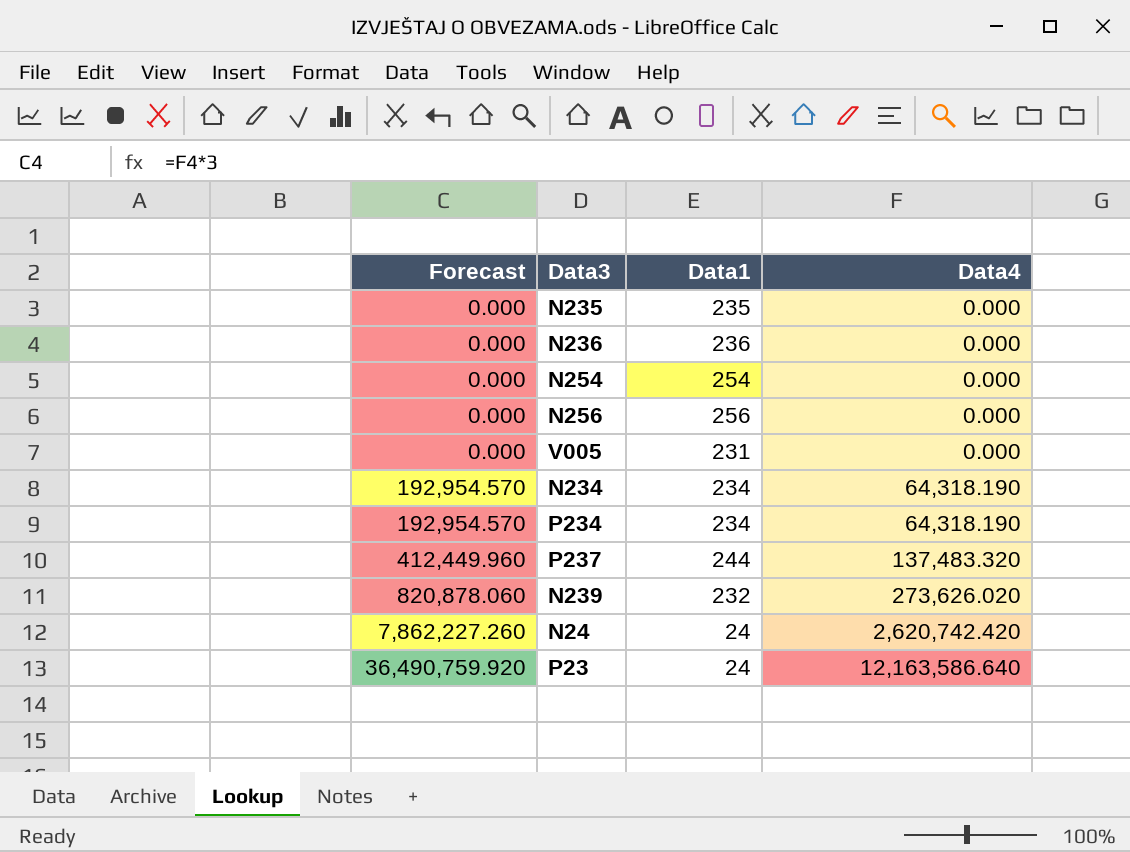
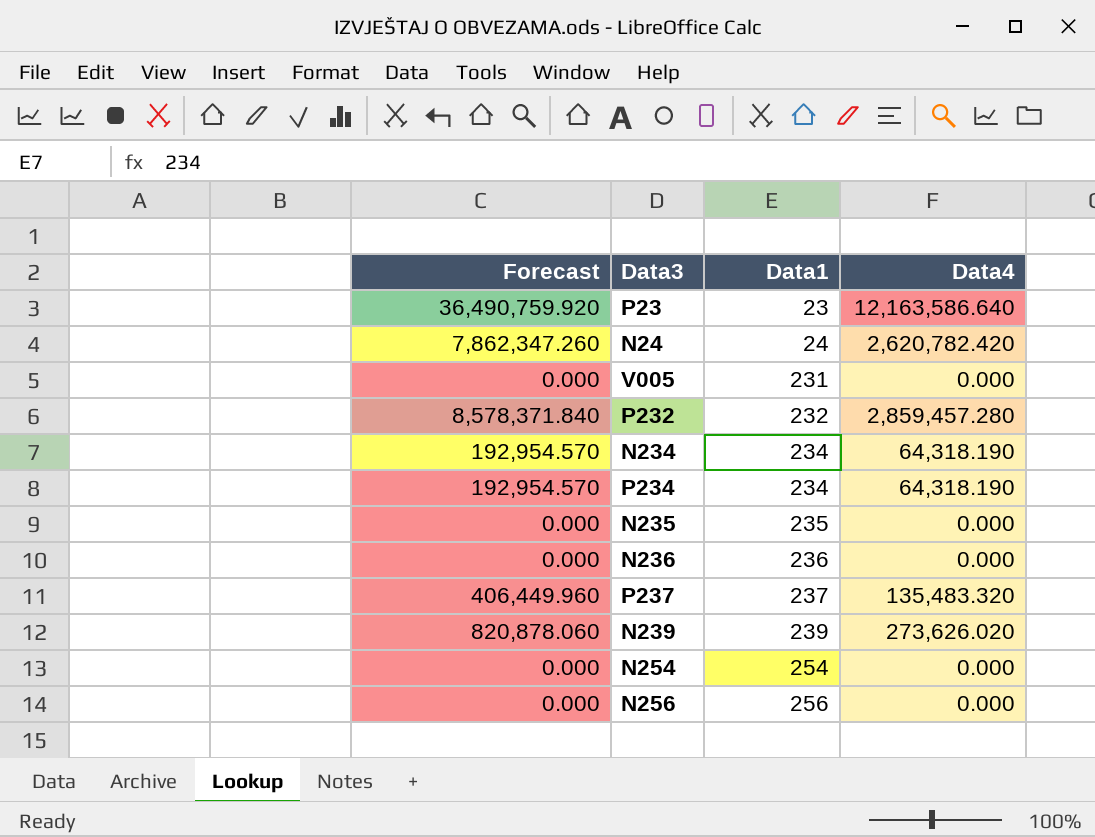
row order: Forecast ascending -> Data1 ascending
P23 | Data1: 24 -> 23
N24 | Forecast: 7,862,227.260 -> 7,862,347.260
N24 | Data4: 2,620,742.420 -> 2,620,782.420
row P232: none -> 8,578,371.840 | 232 | 2,859,457.280
P237 | Forecast: 412,449.960 -> 406,449.960
P237 | Data1: 244 -> 237
P237 | Data4: 137,483.320 -> 135,483.320
N239 | Data1: 232 -> 239

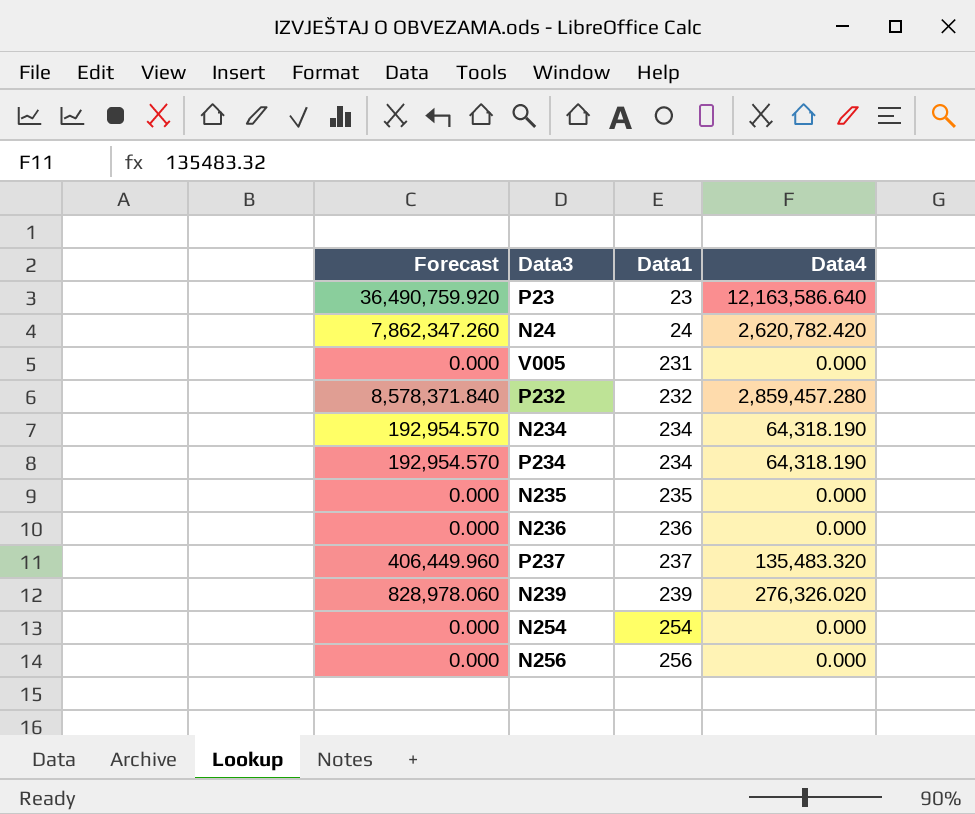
N239 | Forecast: 820,878.060 -> 828,978.060
N239 | Data4: 273,626.020 -> 276,326.020

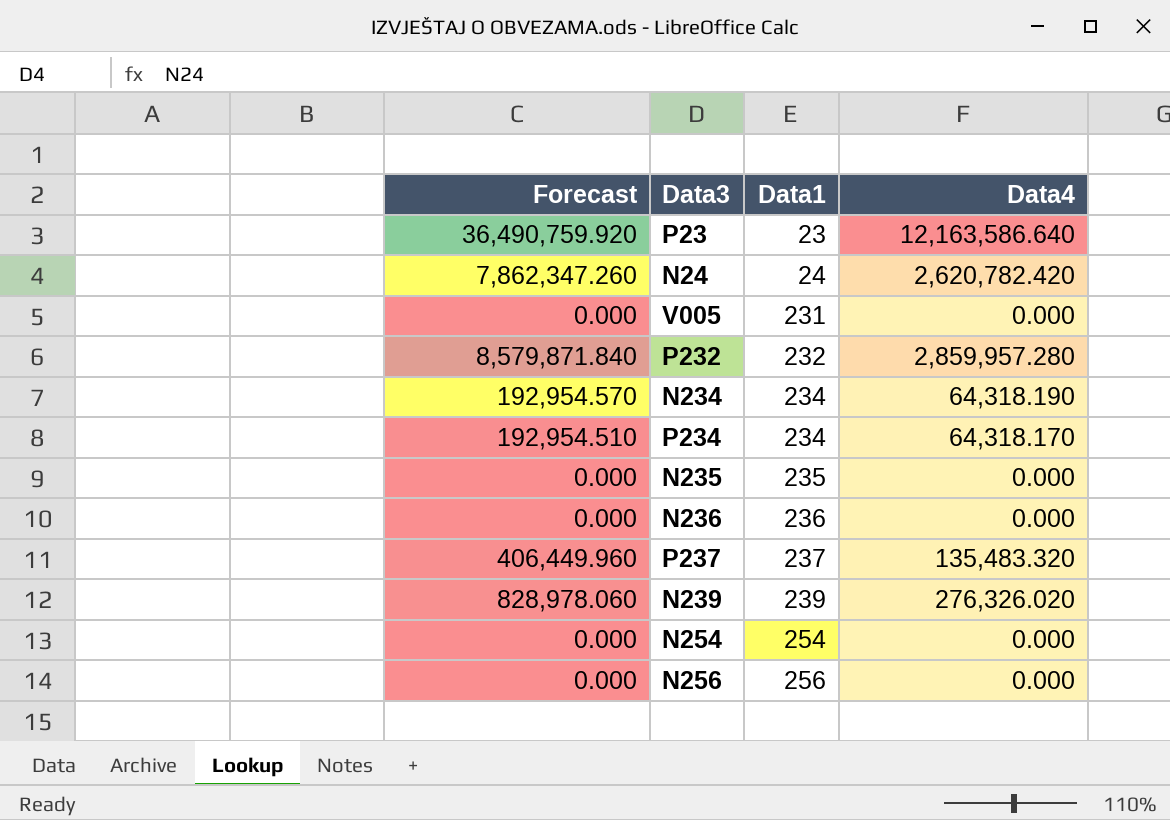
P232 | Forecast: 8,578,371.840 -> 8,579,871.840
P232 | Data4: 2,859,457.280 -> 2,859,957.280
P234 | Forecast: 192,954.570 -> 192,954.510
P234 | Data4: 64,318.190 -> 64,318.170

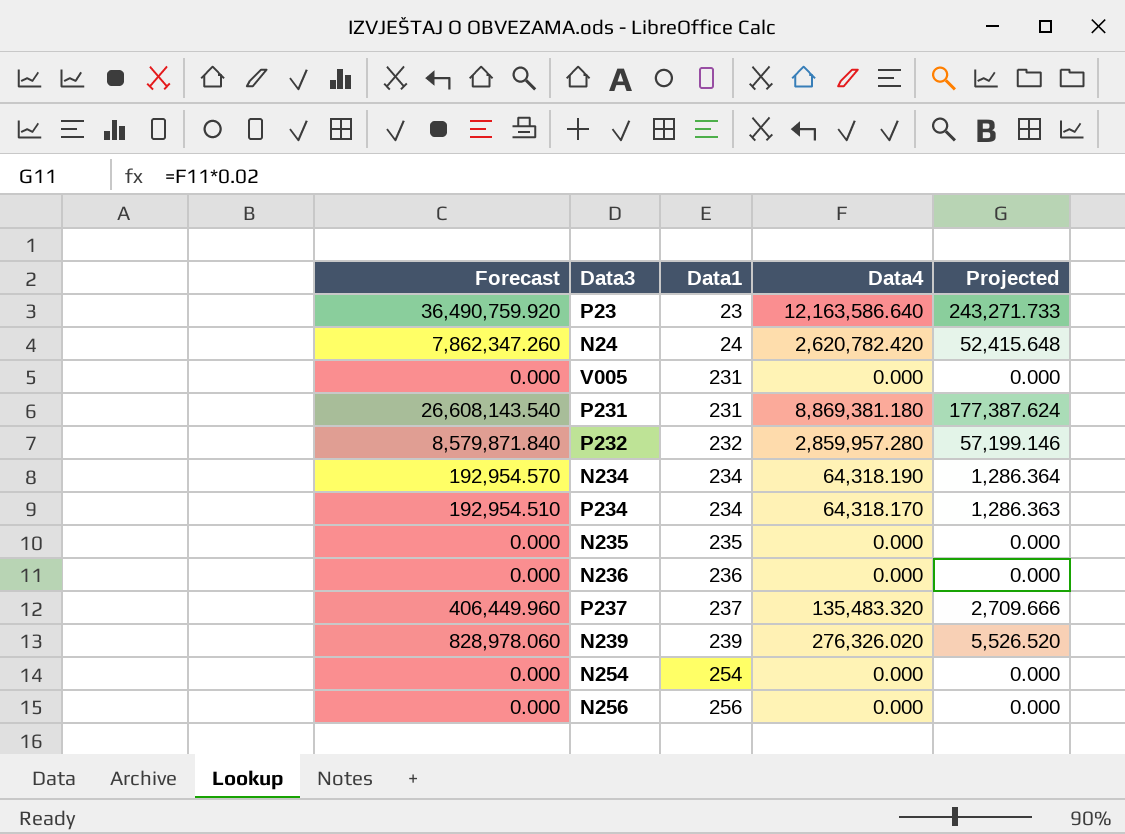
column Projected | formula: none -> [Data4] * 0.02
row P231: none -> 26,608,143.540 | 231 | 8,869,381.180 | 177,387.624

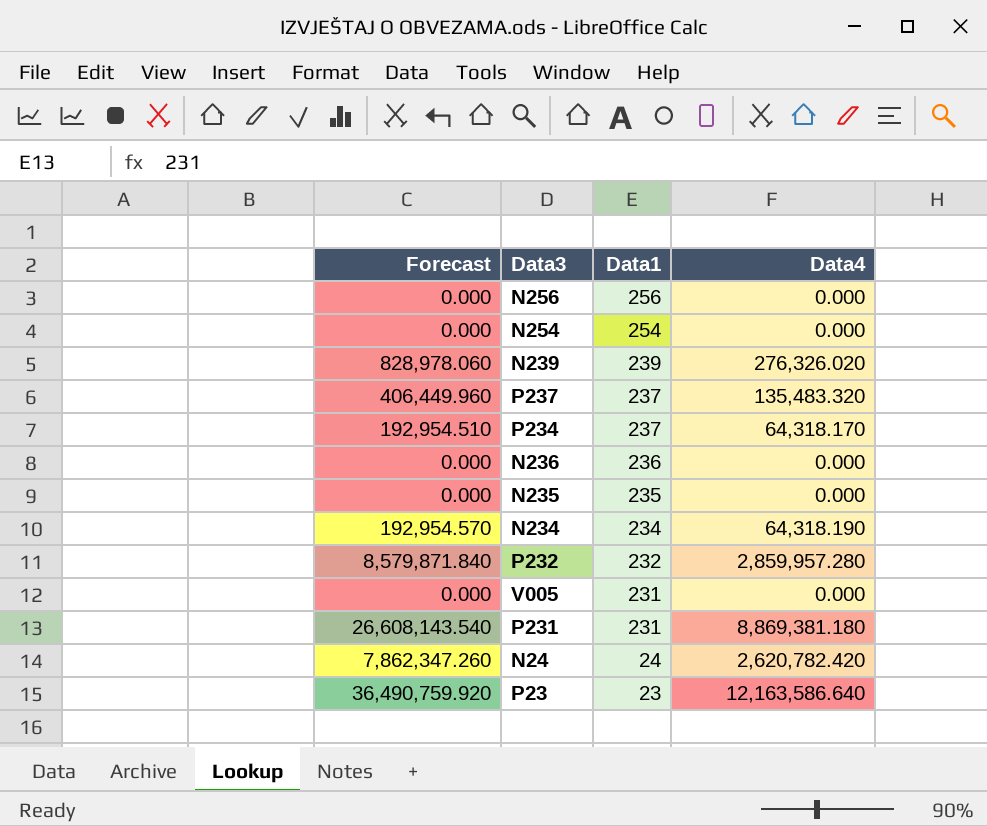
row order: Data1 ascending -> Data1 descending
column Projected | formula: [Data4] * 0.02 -> none
P234 | Data1: 234 -> 237

